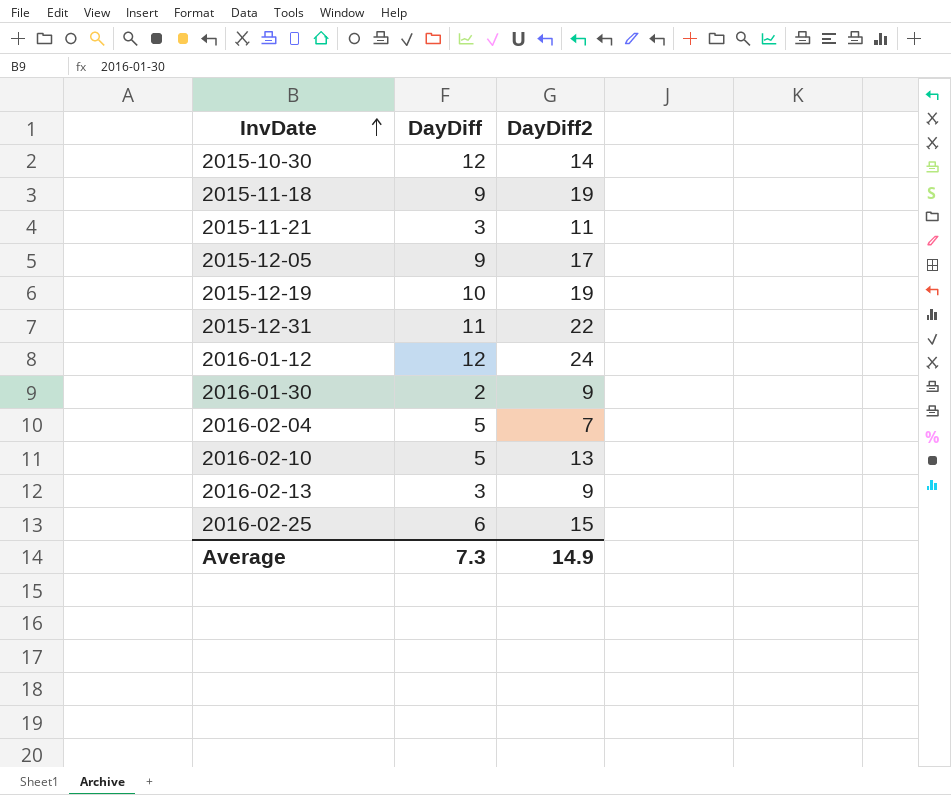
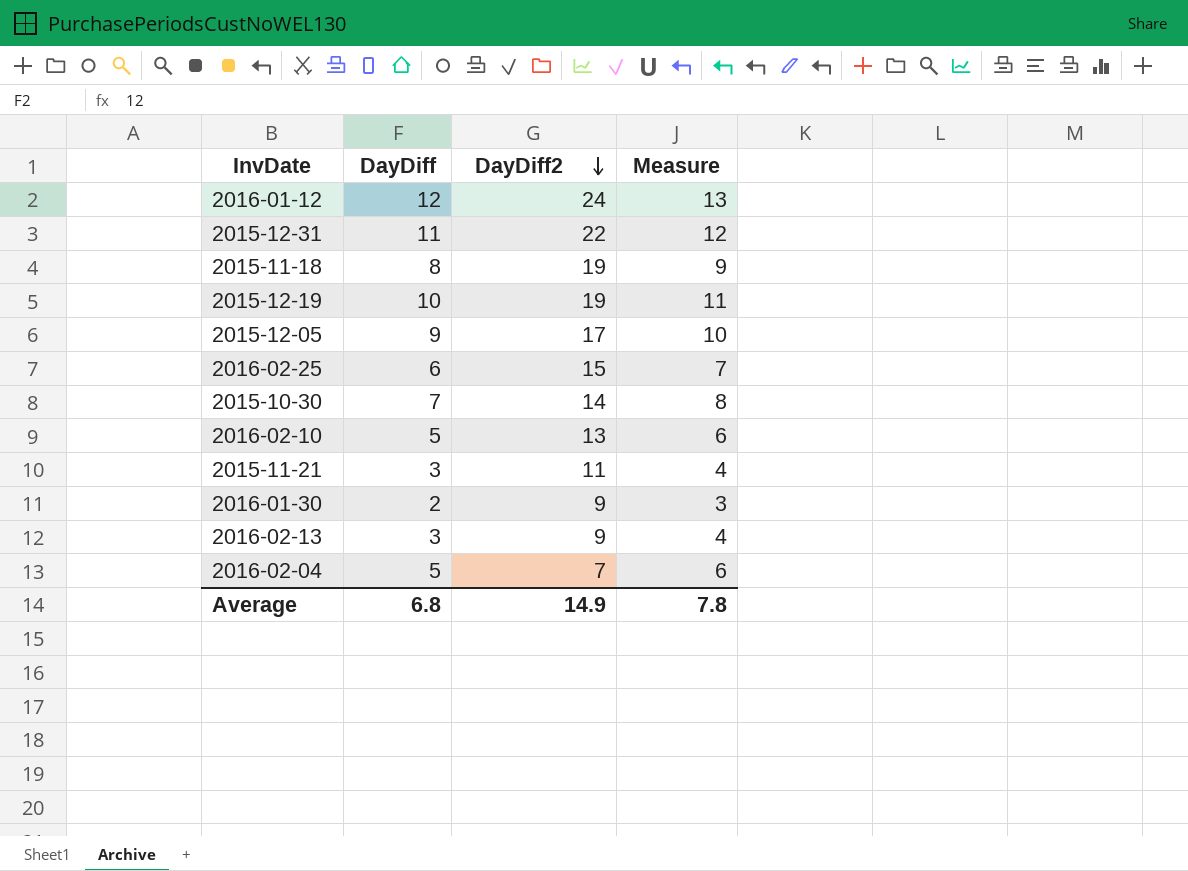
row order: InvDate ascending -> DayDiff2 descending
column Measure | formula: none -> [DayDiff] + 1
2015-11-18 | DayDiff: 9 -> 8
2015-10-30 | DayDiff: 12 -> 7
Average | DayDiff: 7.3 -> 6.8

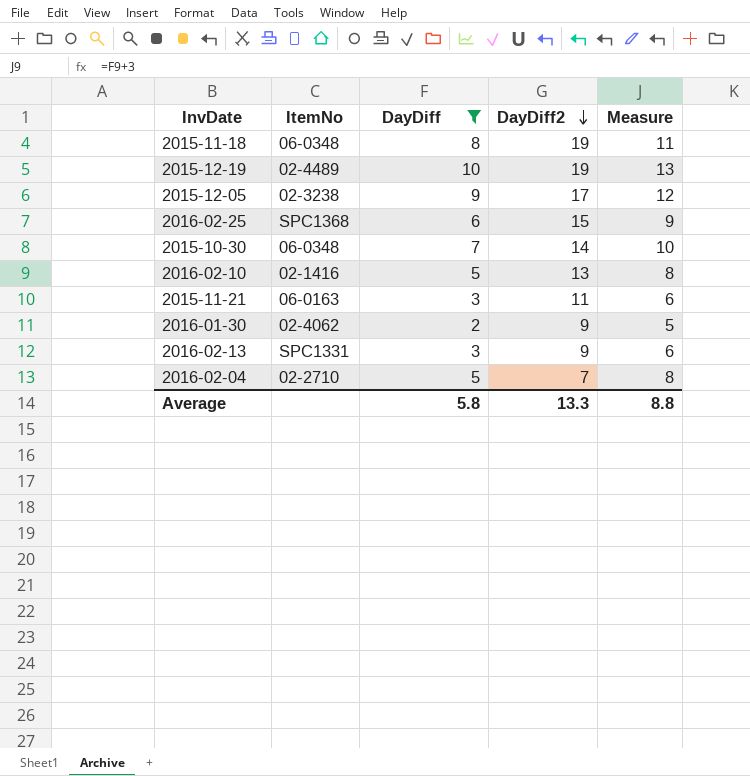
filter: none -> DayDiff <= 10
column ItemNo | position: none -> 2
column Measure | formula: [DayDiff] + 1 -> [DayDiff] + 3
Average | DayDiff: 6.8 -> 5.8
Average | DayDiff2: 14.9 -> 13.3
Average | Measure: 7.8 -> 8.8

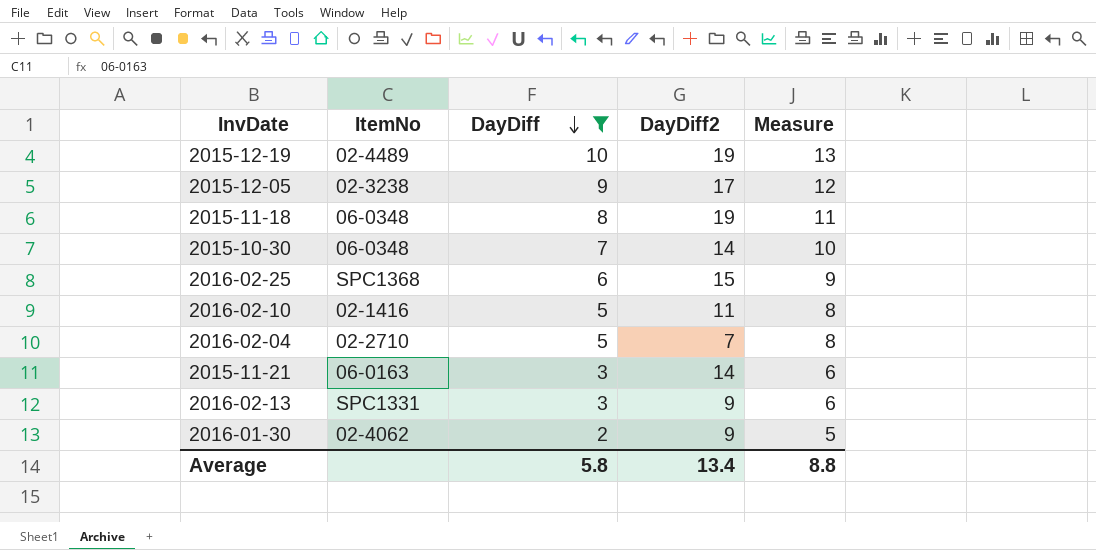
row order: DayDiff2 descending -> DayDiff descending
2016-02-10 | DayDiff2: 13 -> 11
2015-11-21 | DayDiff2: 11 -> 14
Average | DayDiff2: 13.3 -> 13.4

